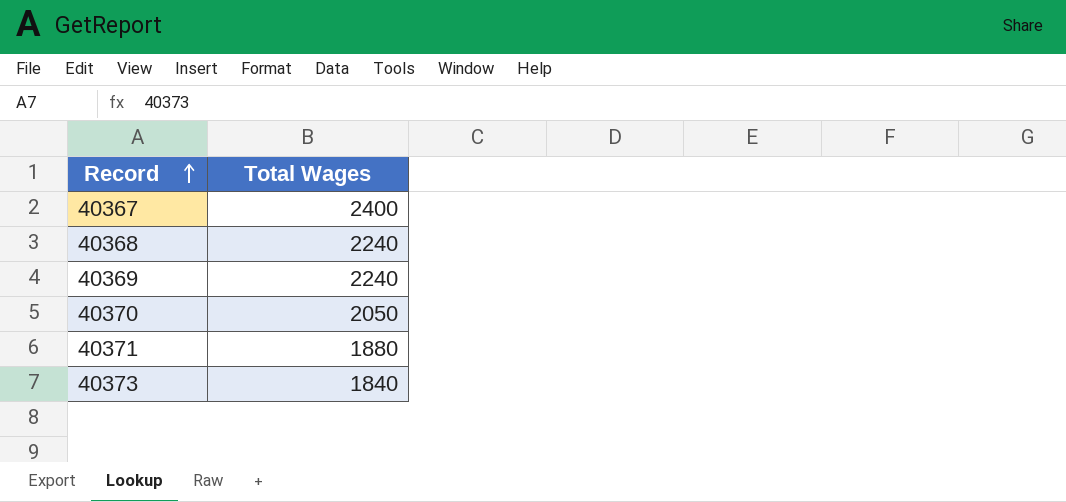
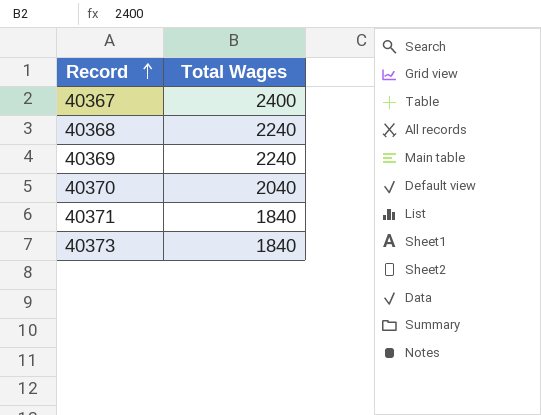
40370 | Total Wages: 2050 -> 2040
40371 | Total Wages: 1880 -> 1840

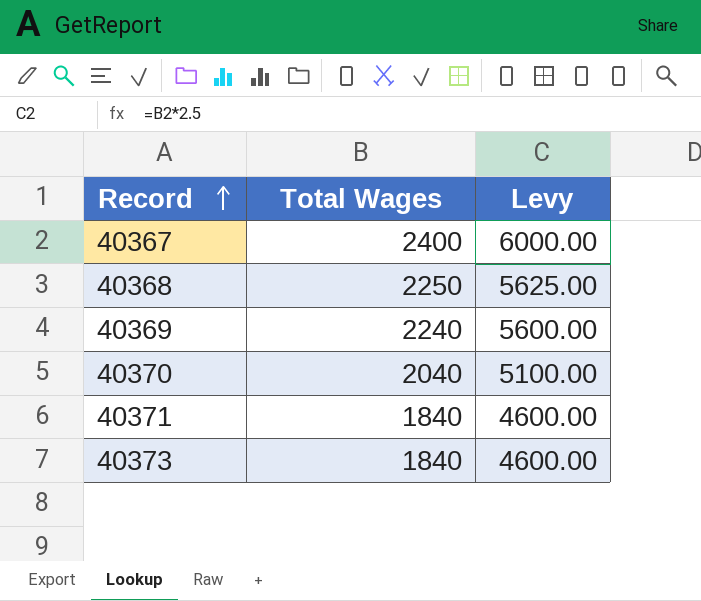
column Levy | formula: none -> [Total Wages] * 2.5
40368 | Total Wages: 2240 -> 2250

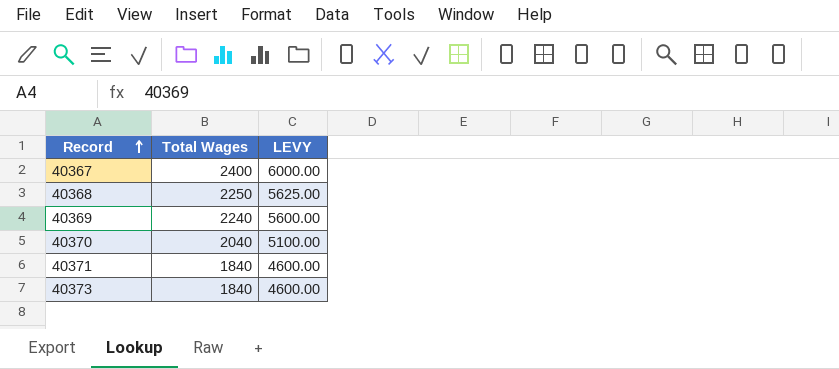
column name: Levy -> LEVY

